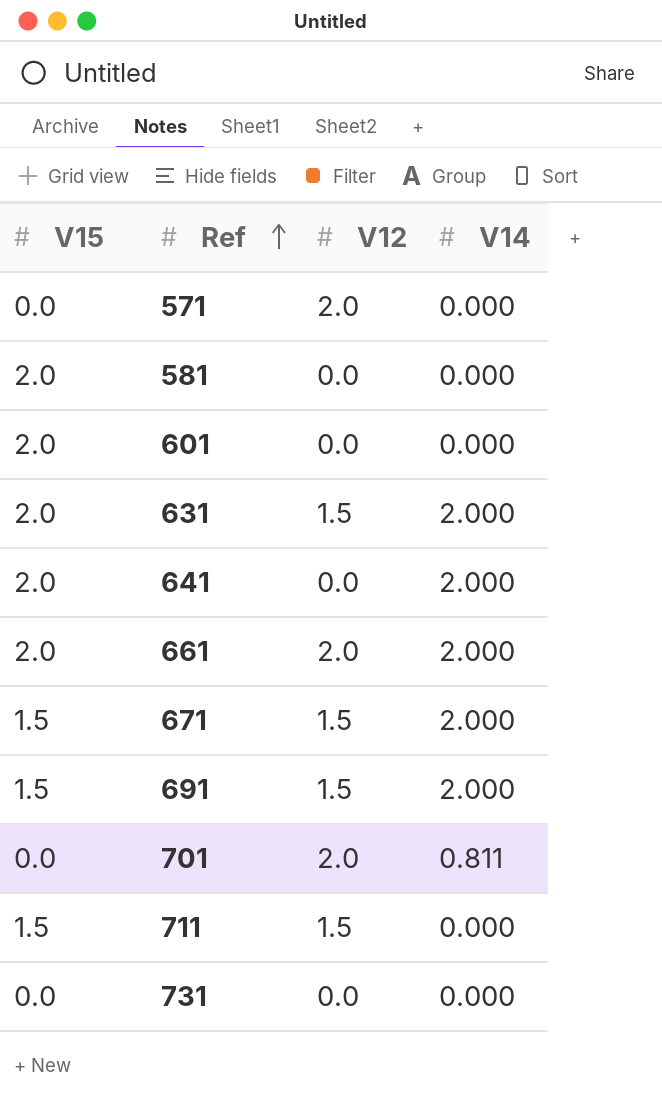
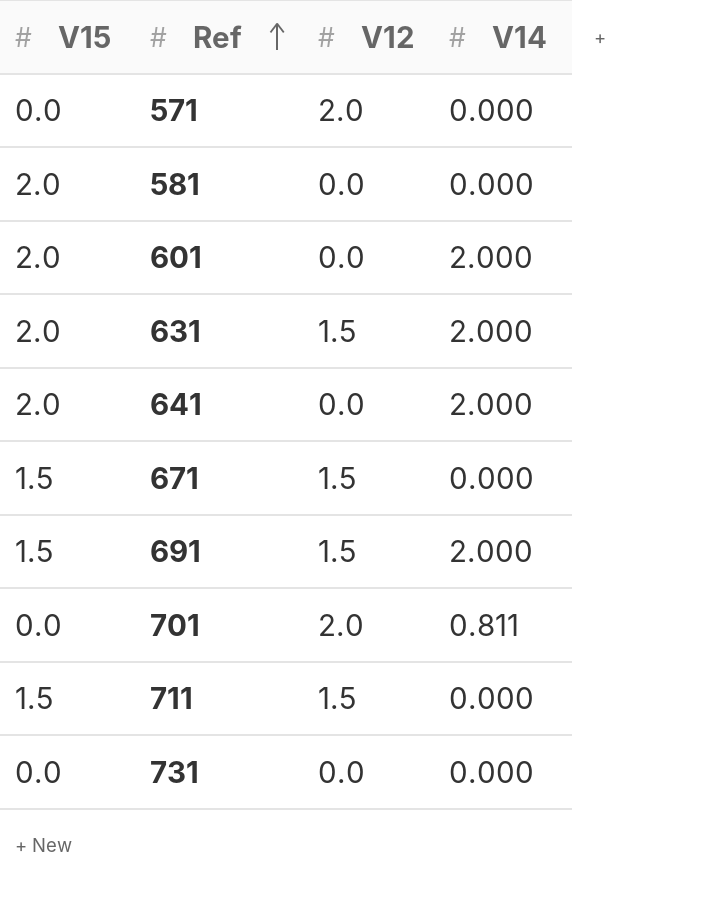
row 661: 2.0 | 2.0 | 2.000 -> none
601 | V14: 0.000 -> 2.000
671 | V14: 2.000 -> 0.000

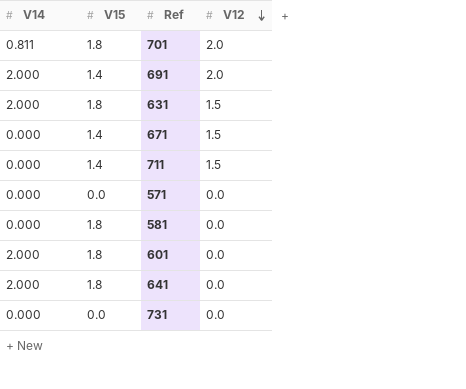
row order: Ref ascending -> V12 descending
column V14 | position: 4 -> 1
701 | V15: 0.0 -> 1.8
691 | V15: 1.5 -> 1.4
691 | V12: 1.5 -> 2.0
631 | V15: 2.0 -> 1.8
671 | V15: 1.5 -> 1.4
711 | V15: 1.5 -> 1.4
571 | V12: 2.0 -> 0.0
581 | V15: 2.0 -> 1.8
601 | V15: 2.0 -> 1.8
641 | V15: 2.0 -> 1.8

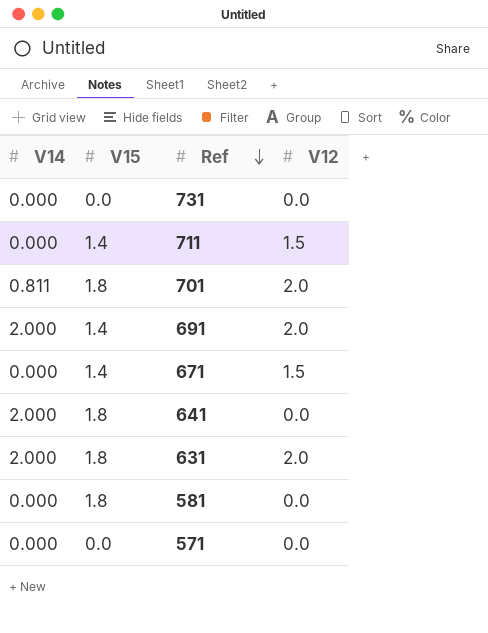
row order: V12 descending -> Ref descending
row 601: 2.000 | 1.8 | 0.0 -> none
631 | V12: 1.5 -> 2.0

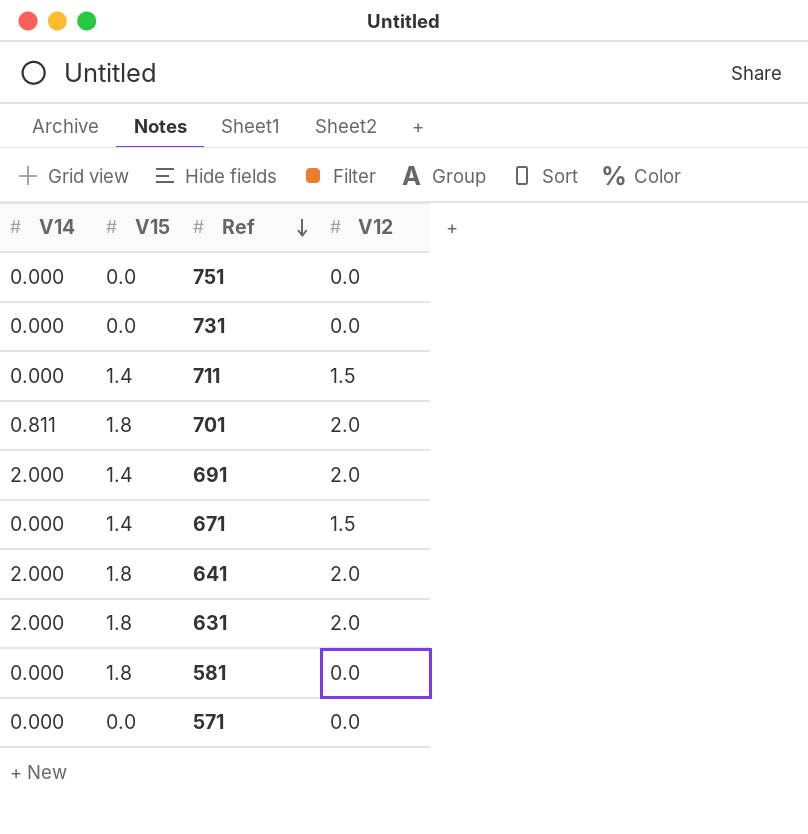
row 751: none -> 0.000 | 0.0 | 0.0
641 | V12: 0.0 -> 2.0

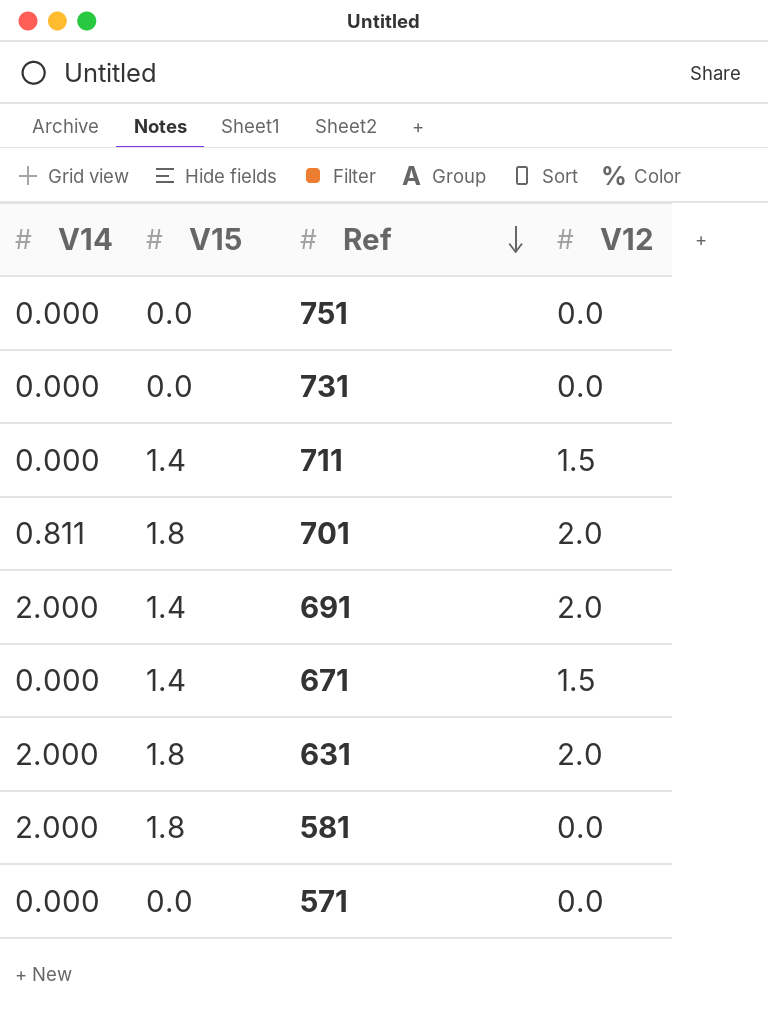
row 641: 2.000 | 1.8 | 2.0 -> none
581 | V14: 0.000 -> 2.000

